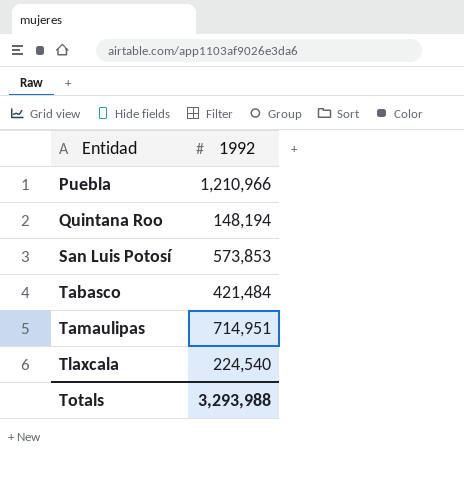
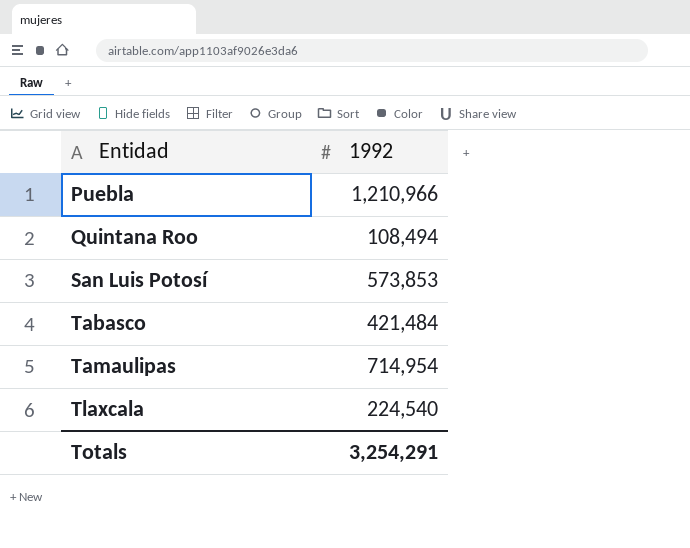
Quintana Roo | 1992: 148,194 -> 108,494
Tamaulipas | 1992: 714,951 -> 714,954
Totals | 1992: 3,293,988 -> 3,254,291

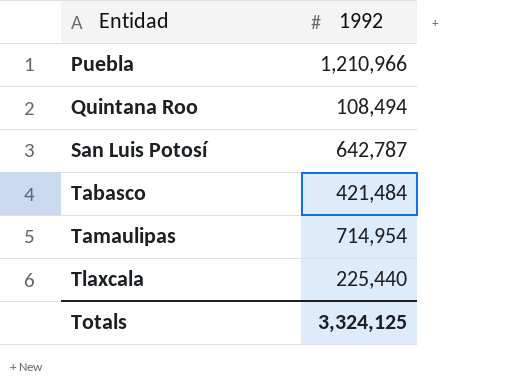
San Luis Potosí | 1992: 573,853 -> 642,787
Tlaxcala | 1992: 224,540 -> 225,440
Totals | 1992: 3,254,291 -> 3,324,125

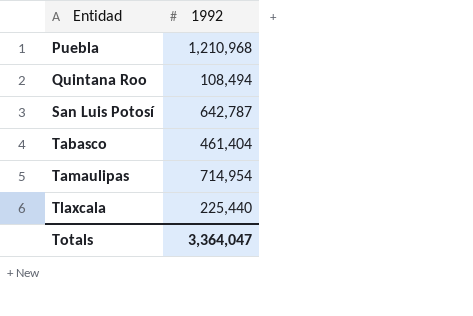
Puebla | 1992: 1,210,966 -> 1,210,968
Tabasco | 1992: 421,484 -> 461,404
Totals | 1992: 3,324,125 -> 3,364,047

